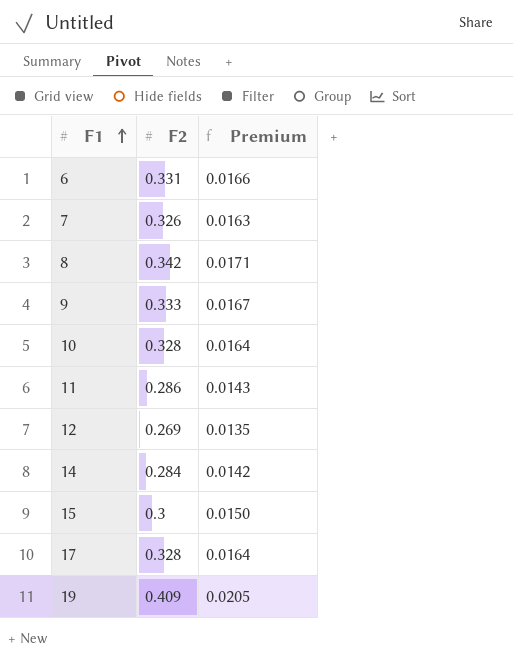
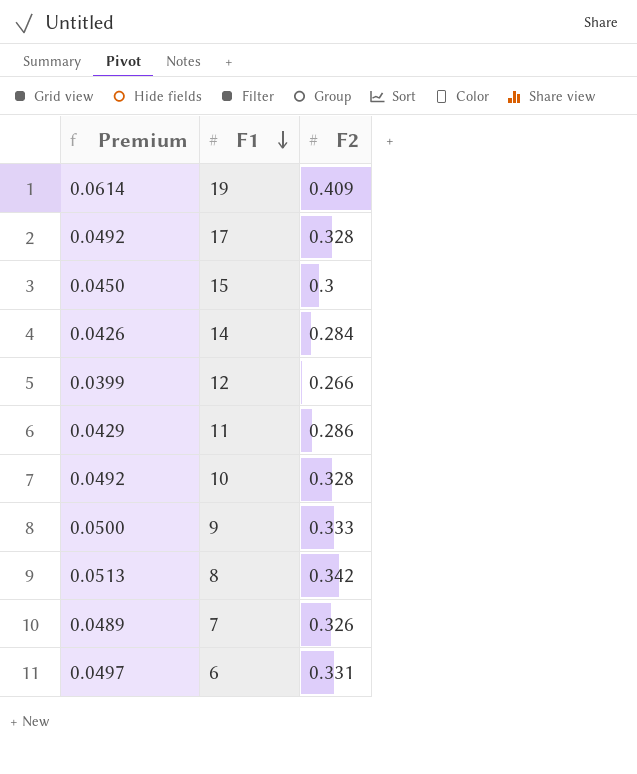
row order: F1 ascending -> F1 descending
column Premium | formula: [F2] * 0.05 -> [F2] * 0.15
column Premium | position: 3 -> 1
12 | F2: 0.269 -> 0.266

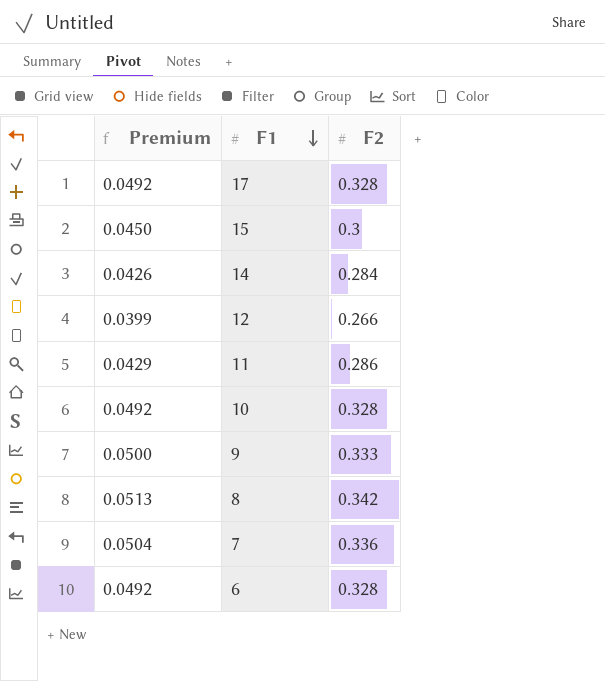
row 19: 0.0614 | 0.409 -> none
7 | Premium: 0.0489 -> 0.0504
7 | F2: 0.326 -> 0.336
6 | Premium: 0.0497 -> 0.0492
6 | F2: 0.331 -> 0.328

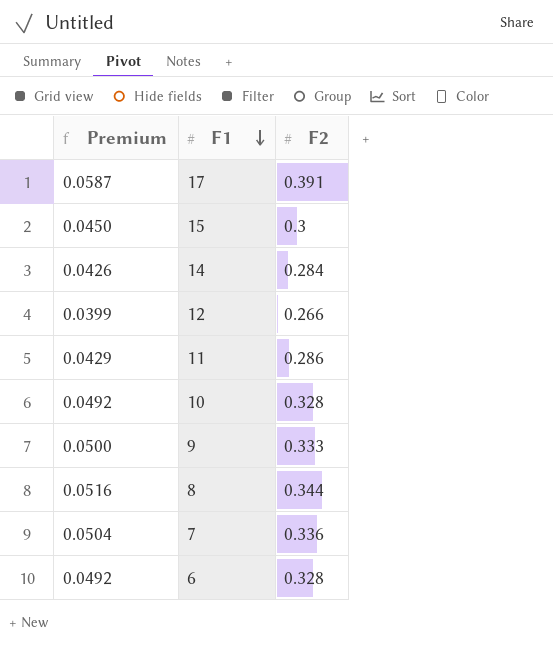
17 | Premium: 0.0492 -> 0.0587
17 | F2: 0.328 -> 0.391
8 | Premium: 0.0513 -> 0.0516
8 | F2: 0.342 -> 0.344

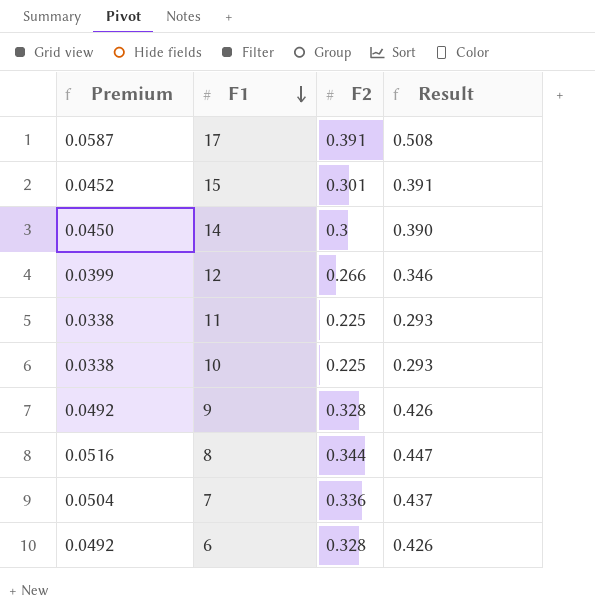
column Result | formula: none -> [F2] * 1.3
15 | Premium: 0.0450 -> 0.0452
15 | F2: 0.3 -> 0.301
14 | Premium: 0.0426 -> 0.0450
14 | F2: 0.284 -> 0.3
11 | Premium: 0.0429 -> 0.0338
11 | F2: 0.286 -> 0.225
10 | Premium: 0.0492 -> 0.0338
10 | F2: 0.328 -> 0.225
9 | Premium: 0.0500 -> 0.0492
9 | F2: 0.333 -> 0.328

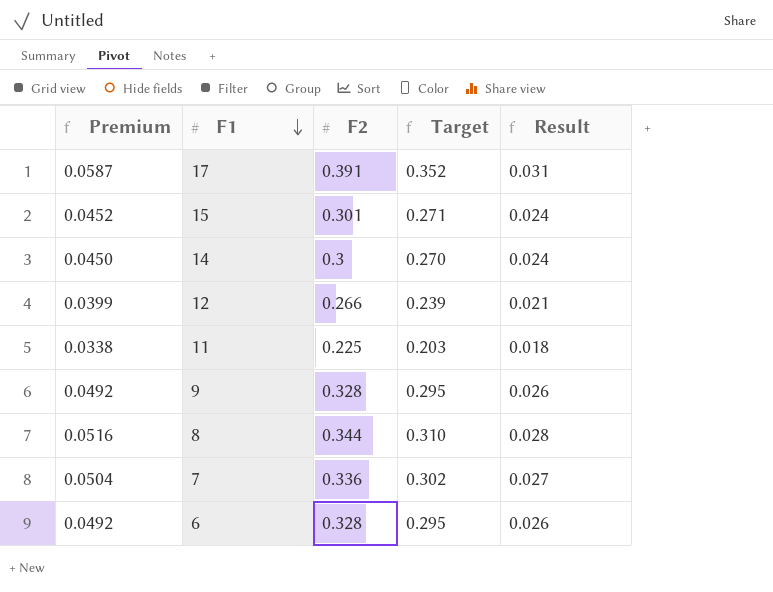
column Target | formula: none -> [F2] * 0.9
column Result | formula: [F2] * 1.3 -> [F2] * 0.08
row 10: 0.0338 | 0.225 | 0.293 -> none

